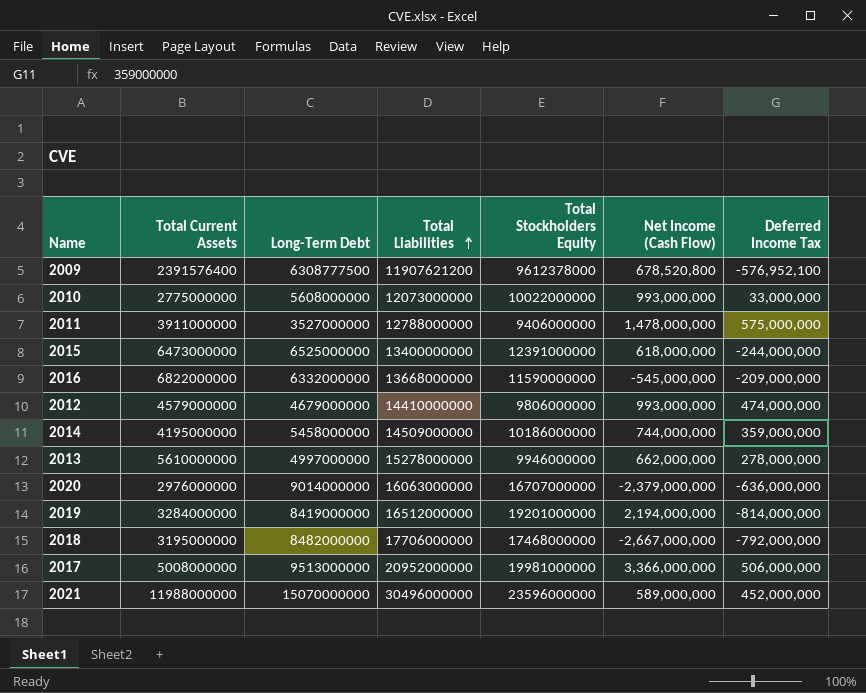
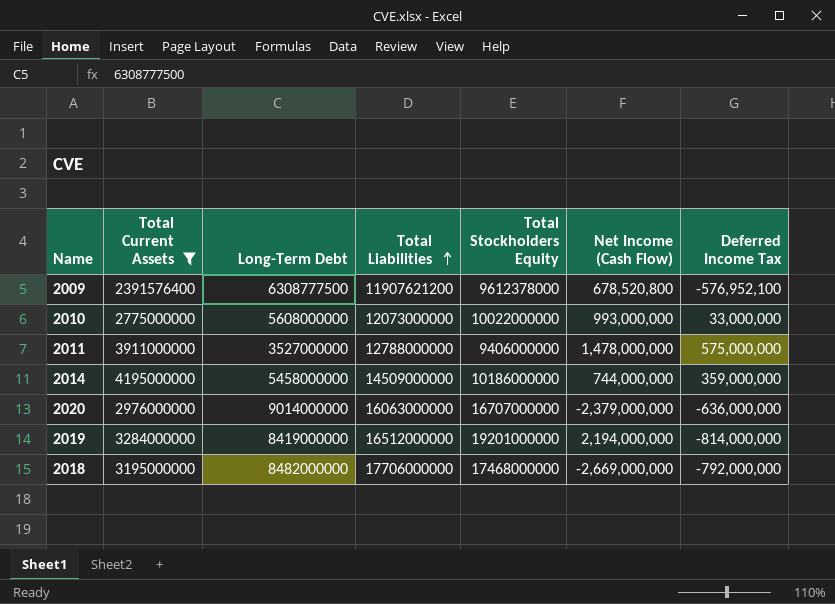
filter: none -> Total Current Assets <= 4195000000
2018 | Net Income (Cash Flow): -2,667,000,000 -> -2,669,000,000

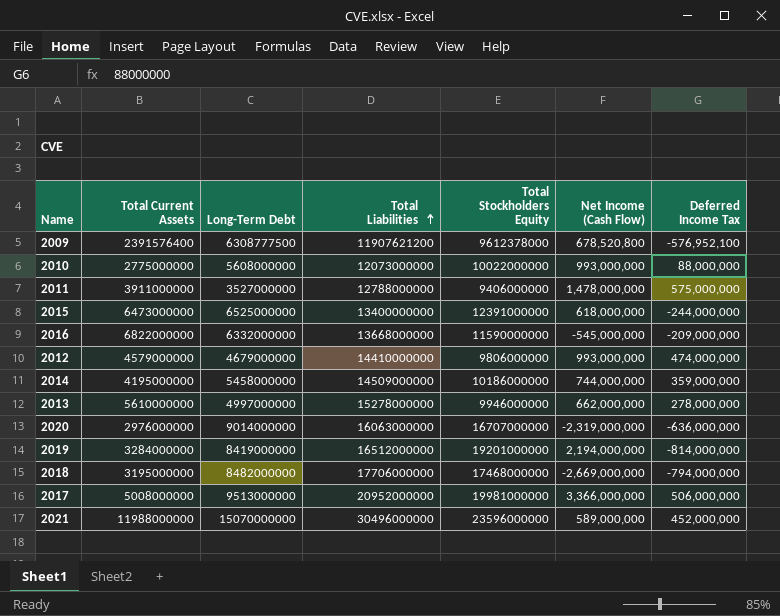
filter: Total Current Assets <= 4195000000 -> none
2010 | Deferred Income Tax: 33,000,000 -> 88,000,000
2020 | Net Income (Cash Flow): -2,379,000,000 -> -2,319,000,000
2018 | Deferred Income Tax: -792,000,000 -> -794,000,000

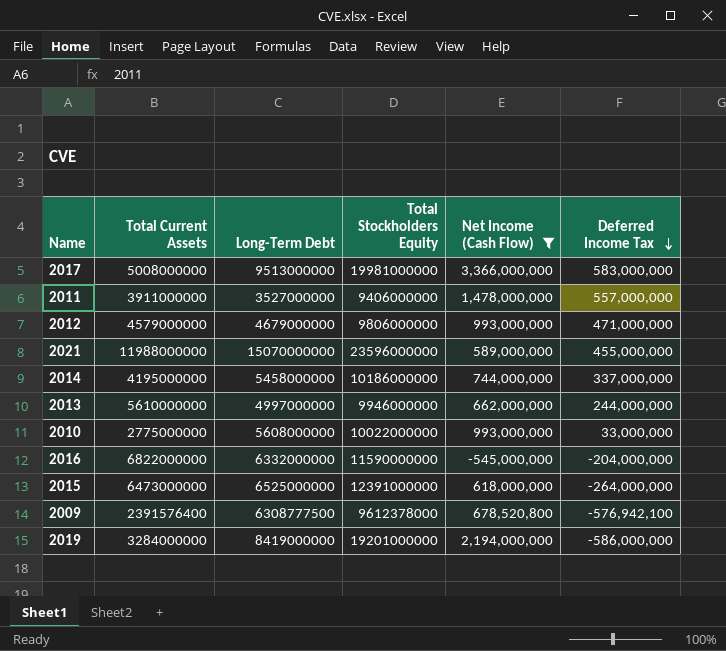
filter: none -> Net Income (Cash Flow) >= -545,000,000
row order: Total Liabilities ascending -> Deferred Income Tax descending
column Total Liabilities | position: 4 -> none
2017 | Deferred Income Tax: 506,000,000 -> 583,000,000
2011 | Deferred Income Tax: 575,000,000 -> 557,000,000
2012 | Deferred Income Tax: 474,000,000 -> 471,000,000
2021 | Deferred Income Tax: 452,000,000 -> 455,000,000
2014 | Deferred Income Tax: 359,000,000 -> 337,000,000
2013 | Deferred Income Tax: 278,000,000 -> 244,000,000
2010 | Deferred Income Tax: 88,000,000 -> 33,000,000
2016 | Deferred Income Tax: -209,000,000 -> -204,000,000
2015 | Deferred Income Tax: -244,000,000 -> -264,000,000
2009 | Deferred Income Tax: -576,952,100 -> -576,942,100
2019 | Deferred Income Tax: -814,000,000 -> -586,000,000

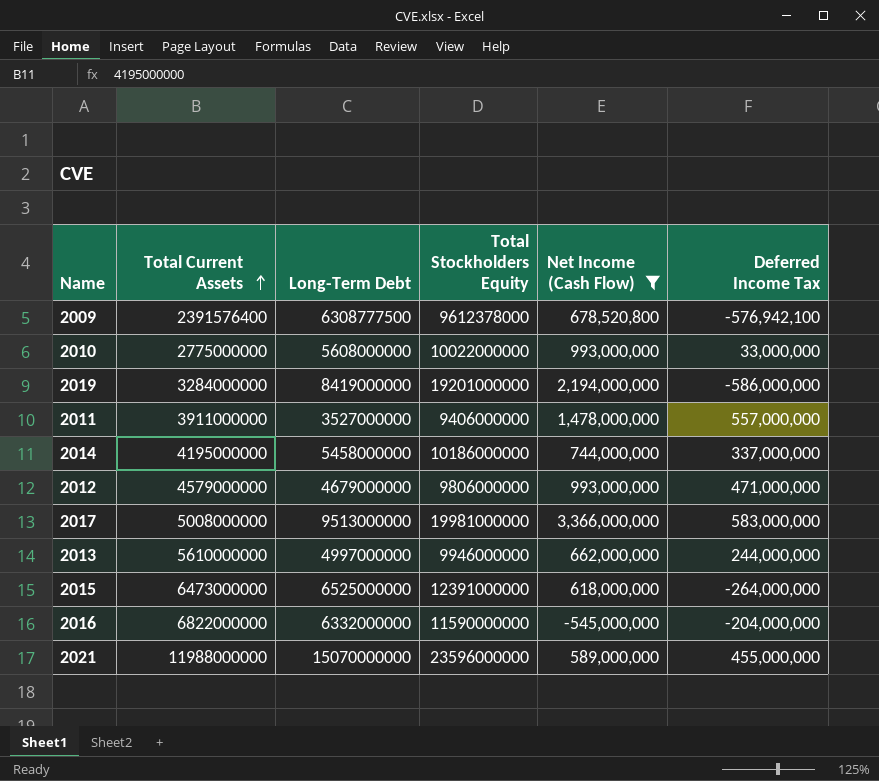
row order: Deferred Income Tax descending -> Total Current Assets ascending

